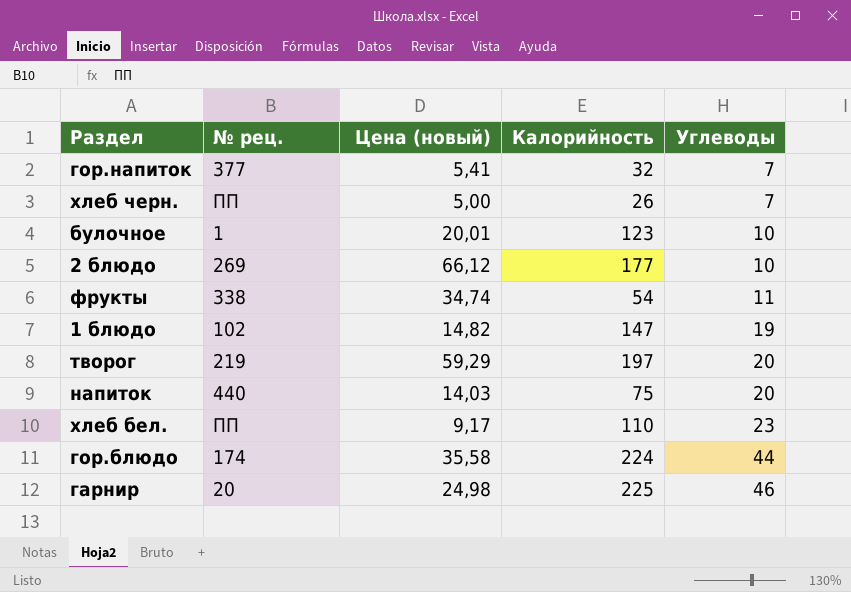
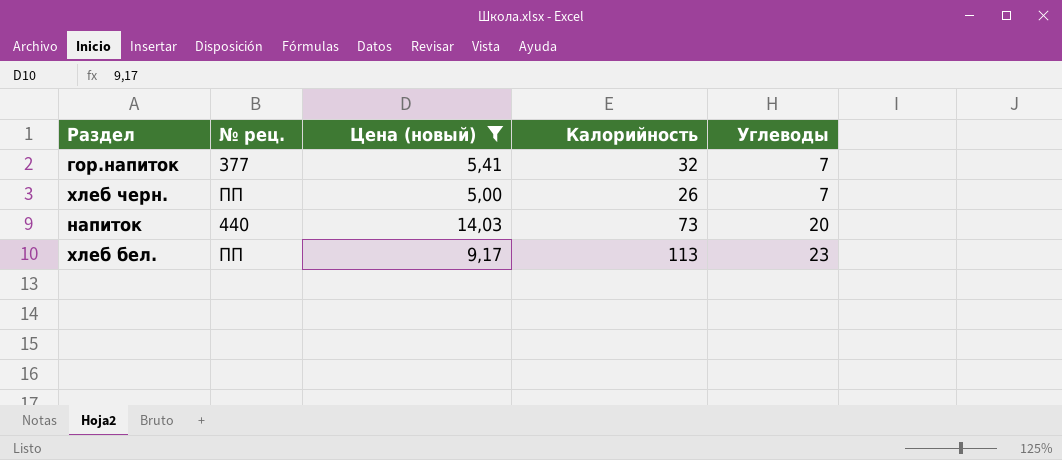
filter: none -> Цена (новый) <= 14,03
напиток | Калорийность: 75 -> 73
хлеб бел. | Калорийность: 110 -> 113

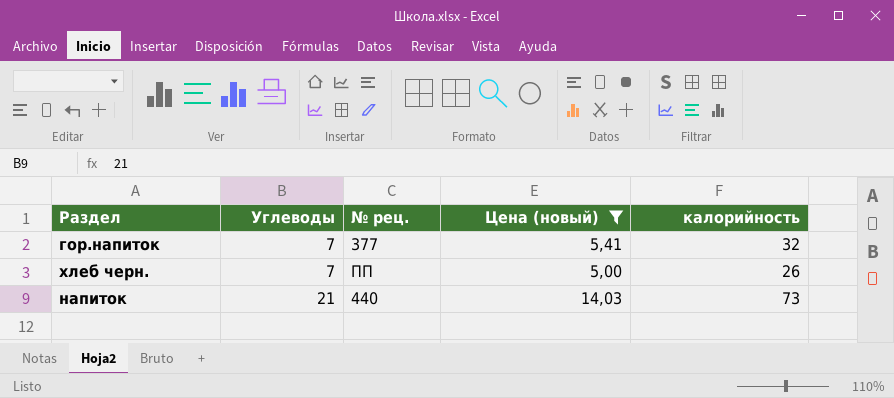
column Углеводы | position: 5 -> 2
column name: Калорийность -> калорийность
row хлеб бел.: ПП | 9,17 | 113 | 23 -> none
напиток | Углеводы: 20 -> 21

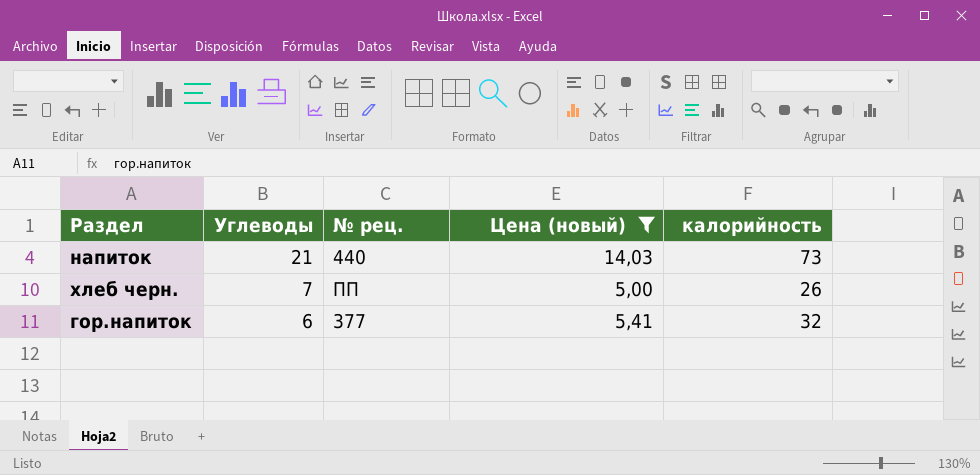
row order: Углеводы ascending -> Углеводы descending
гор.напиток | Углеводы: 7 -> 6

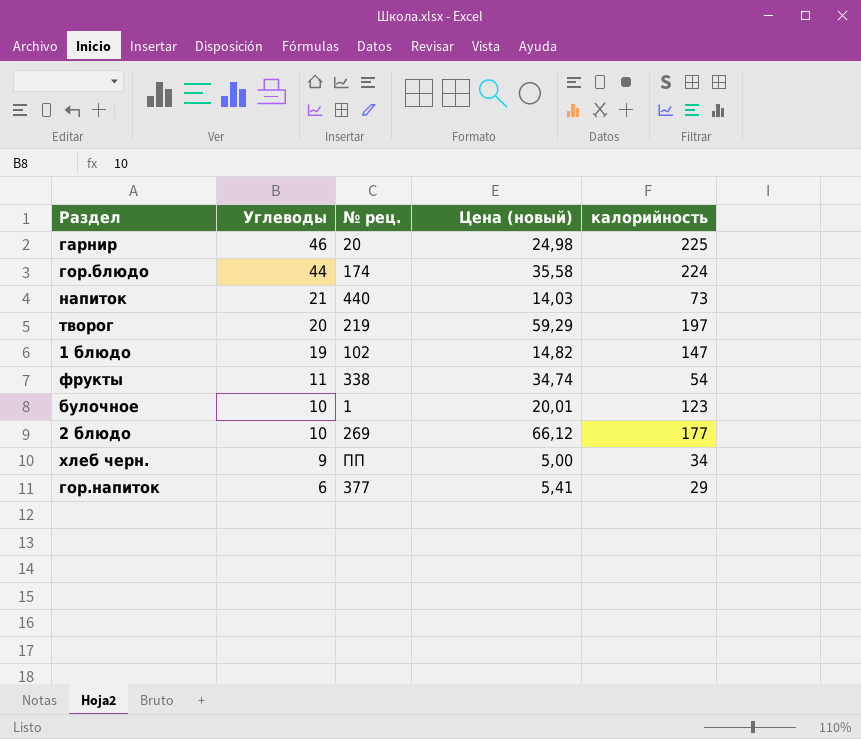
filter: Цена (новый) <= 14,03 -> none
хлеб черн. | Углеводы: 7 -> 9
хлеб черн. | калорийность: 26 -> 34
гор.напиток | калорийность: 32 -> 29

